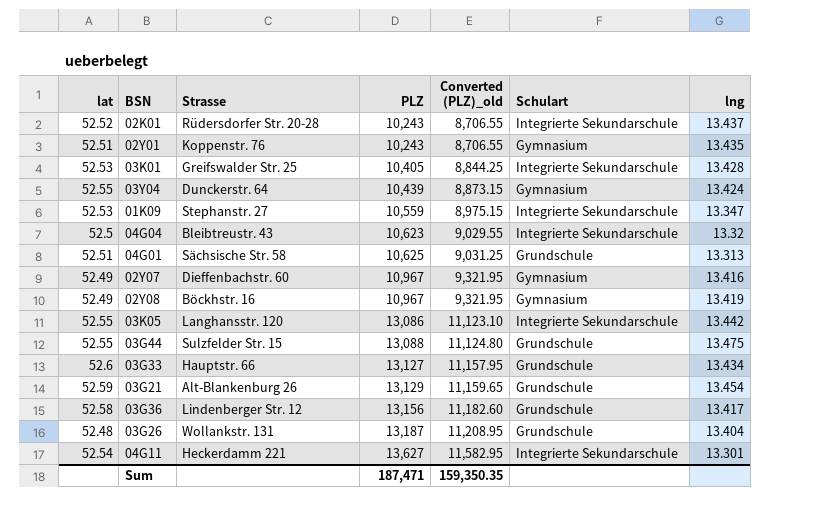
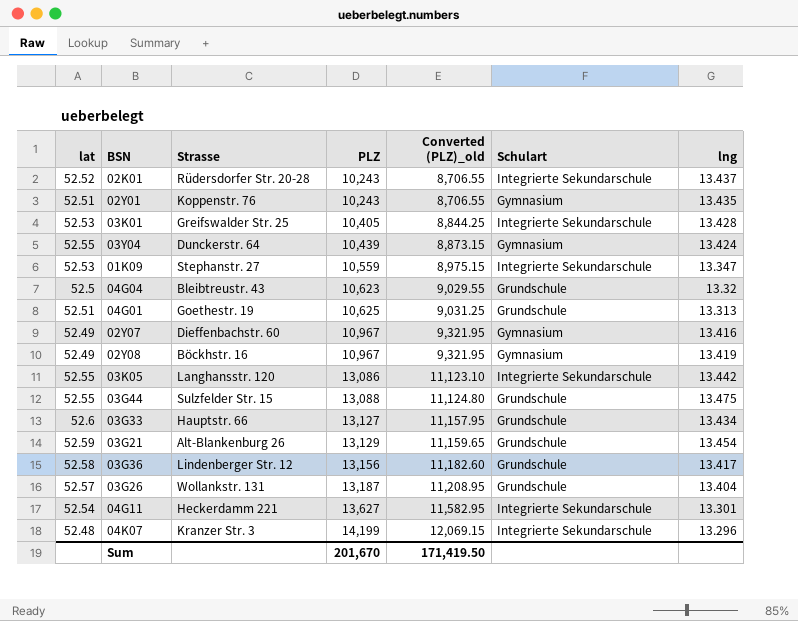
04G04 | Schulart: Integrierte Sekundarschule -> Grundschule
04G01 | Strasse: Sächsische Str. 58 -> Goethestr. 19
03G26 | lat: 52.48 -> 52.57
row 04K07: none -> 52.48 | Kranzer Str. 3 | 14,199 | 12,069.15 | Integrierte Sekundarschule | 13.296
Sum | PLZ: 187,471 -> 201,670
Sum | Converted (PLZ)_old: 159,350.35 -> 171,419.50

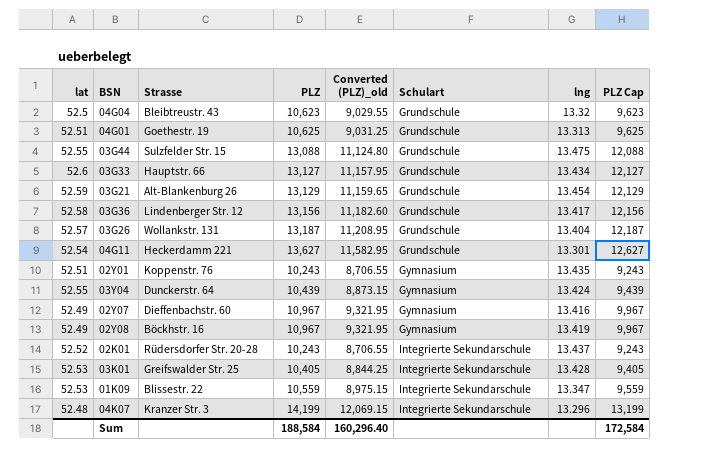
row order: PLZ ascending -> Schulart ascending
column PLZ Cap | formula: none -> [PLZ] - 1000
row 03K05: 52.55 | Langhansstr. 120 | 13,086 | 11,123.10 | Integrierte Sekundarschule | 13.442 -> none
04G11 | Schulart: Integrierte Sekundarschule -> Grundschule
01K09 | Strasse: Stephanstr. 27 -> Blissestr. 22
Sum | PLZ: 201,670 -> 188,584
Sum | Converted (PLZ)_old: 171,419.50 -> 160,296.40

